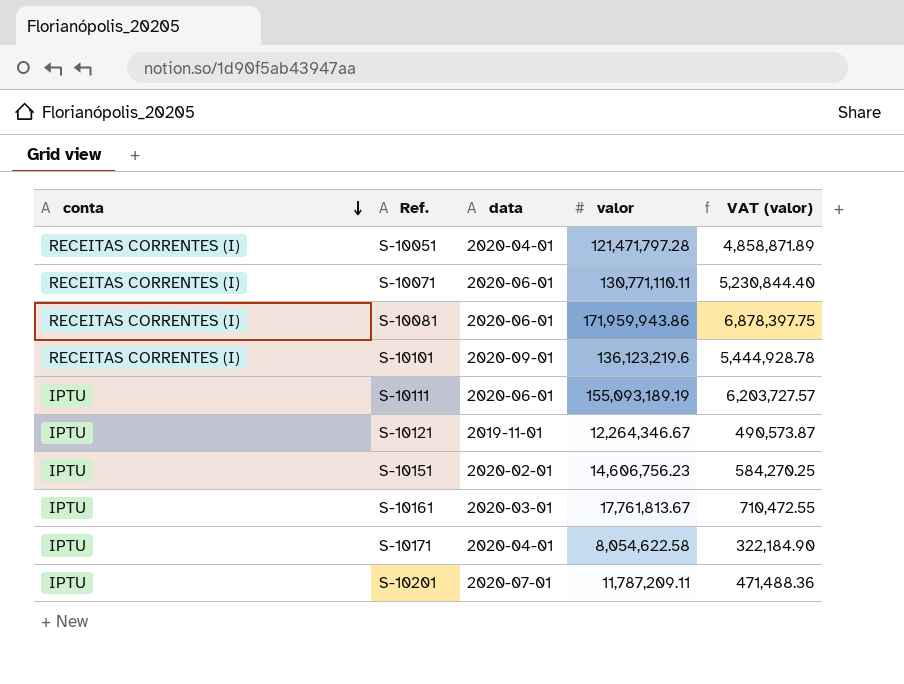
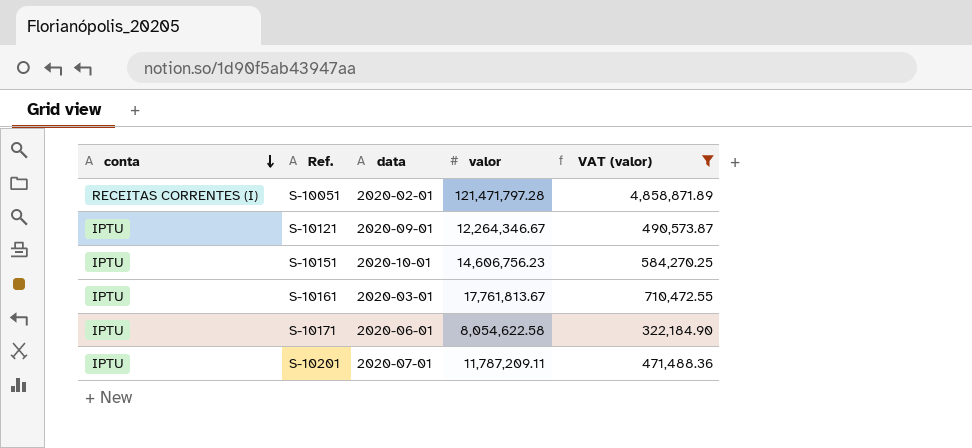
filter: none -> VAT (valor) <= 4,858,871.89
S-10051 | data: 2020-04-01 -> 2020-02-01
S-10121 | data: 2019-11-01 -> 2020-09-01
S-10151 | data: 2020-02-01 -> 2020-10-01
S-10171 | data: 2020-04-01 -> 2020-06-01

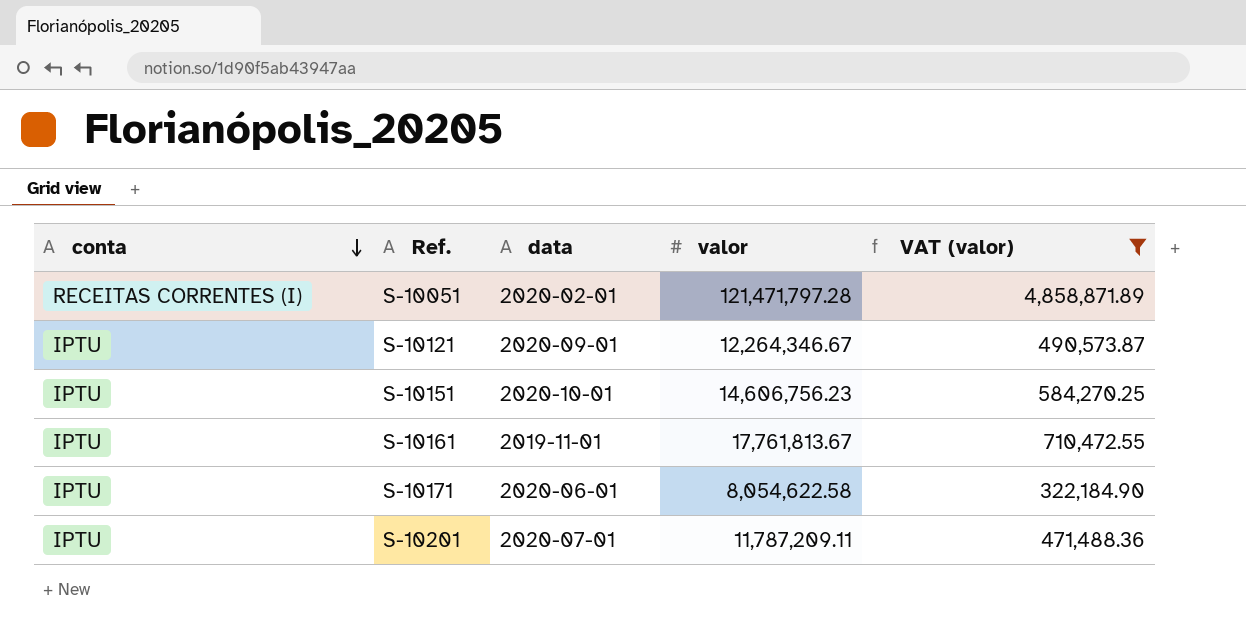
S-10161 | data: 2020-03-01 -> 2019-11-01

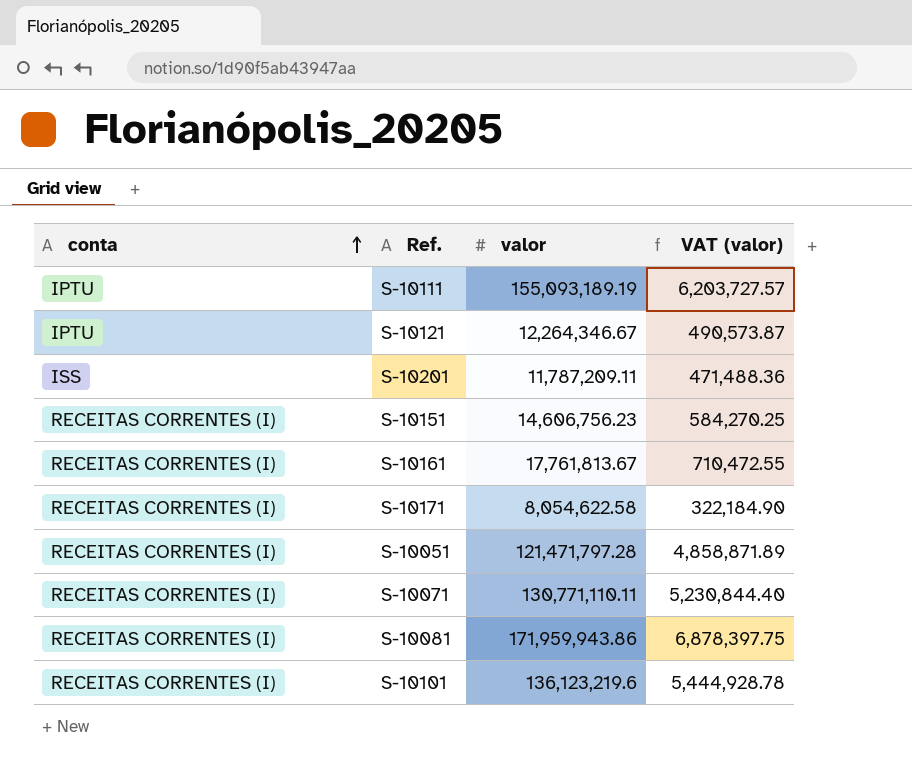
filter: VAT (valor) <= 4,858,871.89 -> none
row order: conta descending -> conta ascending
column data | position: 3 -> none
S-10201 | conta: IPTU -> ISS
S-10151 | conta: IPTU -> RECEITAS CORRENTES (I)
S-10161 | conta: IPTU -> RECEITAS CORRENTES (I)
S-10171 | conta: IPTU -> RECEITAS CORRENTES (I)

